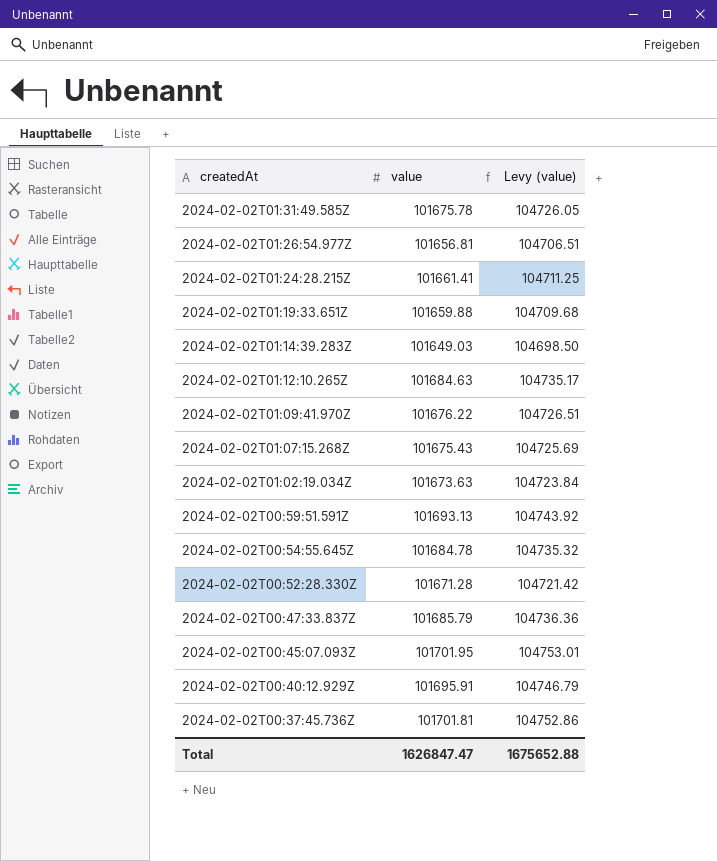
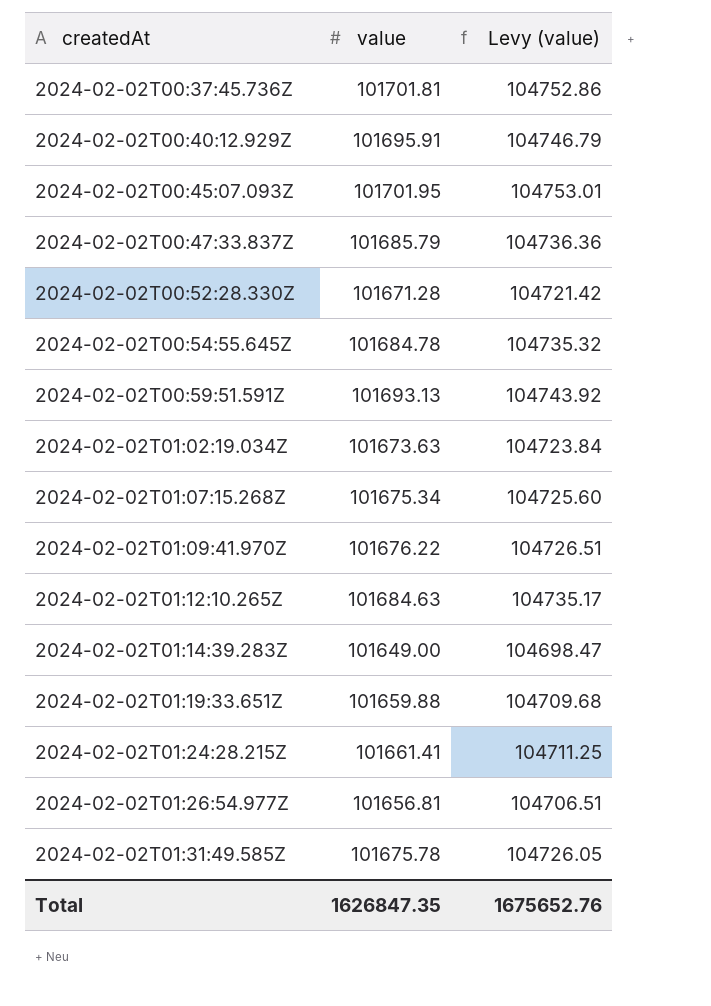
row order: createdAt descending -> createdAt ascending
2024-02-02T01:07:15.268Z | value: 101675.43 -> 101675.34
2024-02-02T01:07:15.268Z | Levy (value): 104725.69 -> 104725.60
2024-02-02T01:14:39.283Z | value: 101649.03 -> 101649.00
2024-02-02T01:14:39.283Z | Levy (value): 104698.50 -> 104698.47
Total | value: 1626847.47 -> 1626847.35
Total | Levy (value): 1675652.88 -> 1675652.76

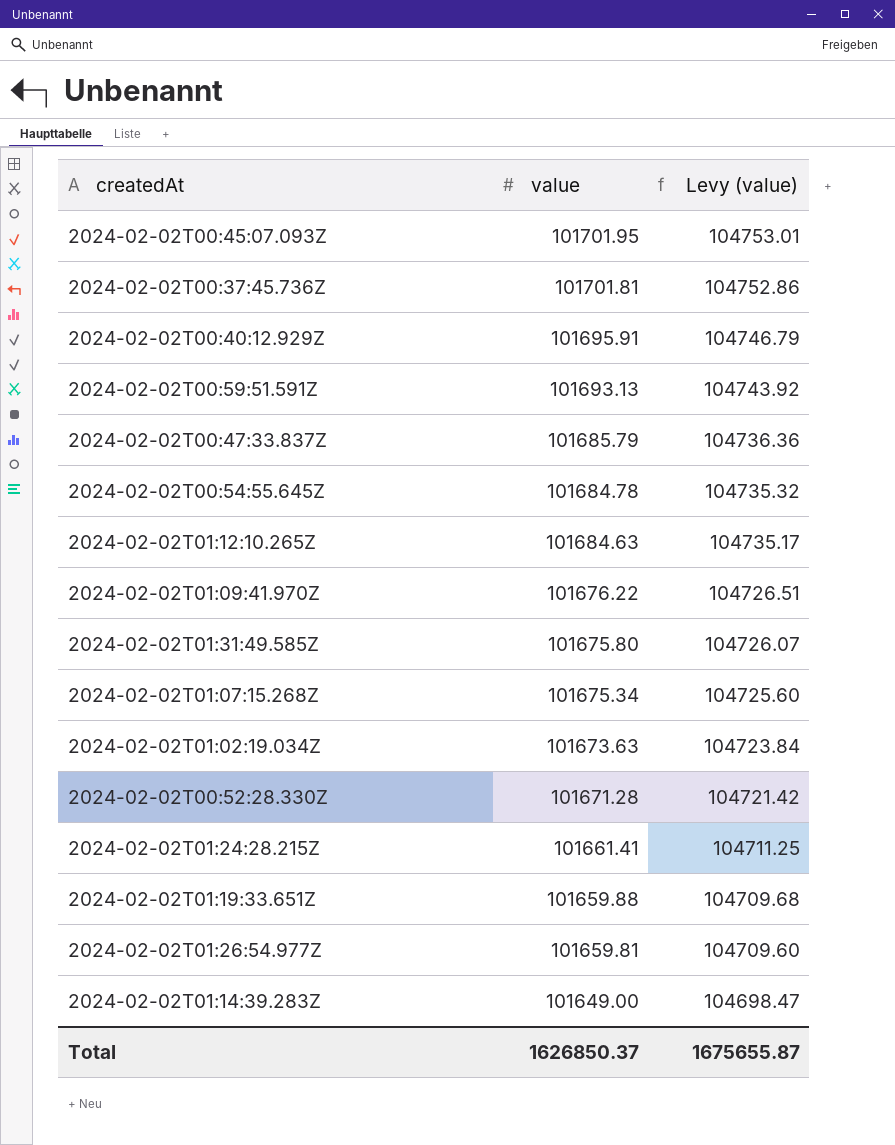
row order: createdAt ascending -> value descending
2024-02-02T01:31:49.585Z | value: 101675.78 -> 101675.80
2024-02-02T01:31:49.585Z | Levy (value): 104726.05 -> 104726.07
2024-02-02T01:26:54.977Z | value: 101656.81 -> 101659.81
2024-02-02T01:26:54.977Z | Levy (value): 104706.51 -> 104709.60
Total | value: 1626847.35 -> 1626850.37
Total | Levy (value): 1675652.76 -> 1675655.87

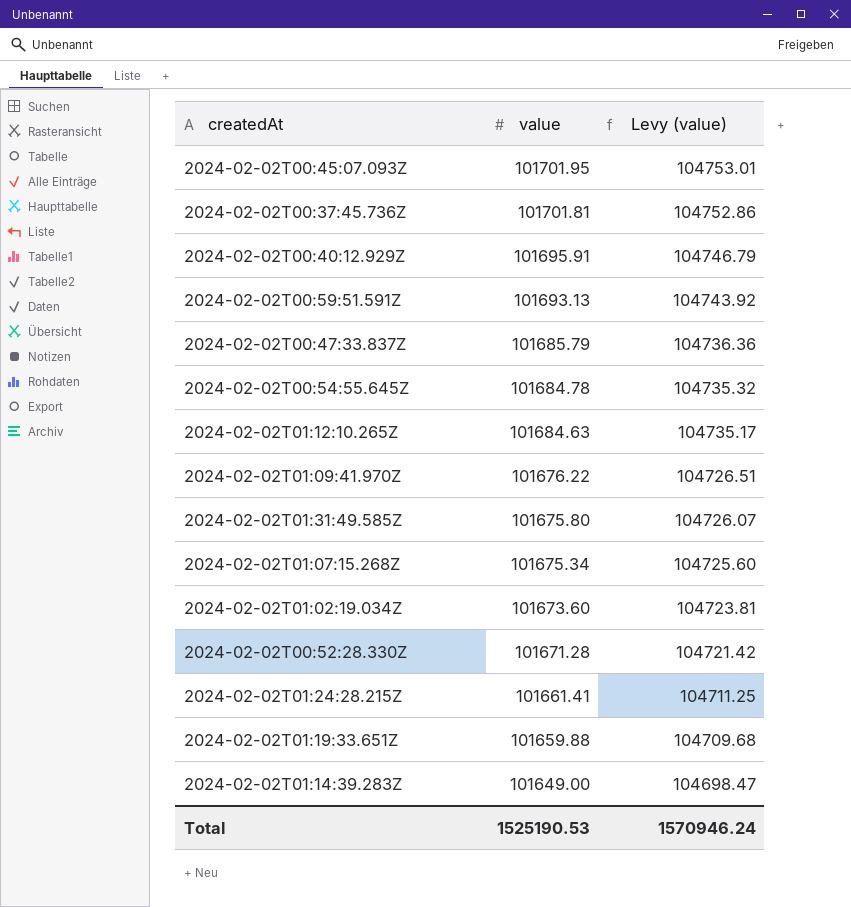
row 2024-02-02T01:26:54.977Z: 101659.81 | 104709.60 -> none
2024-02-02T01:02:19.034Z | value: 101673.63 -> 101673.60
2024-02-02T01:02:19.034Z | Levy (value): 104723.84 -> 104723.81
Total | value: 1626850.37 -> 1525190.53
Total | Levy (value): 1675655.87 -> 1570946.24

